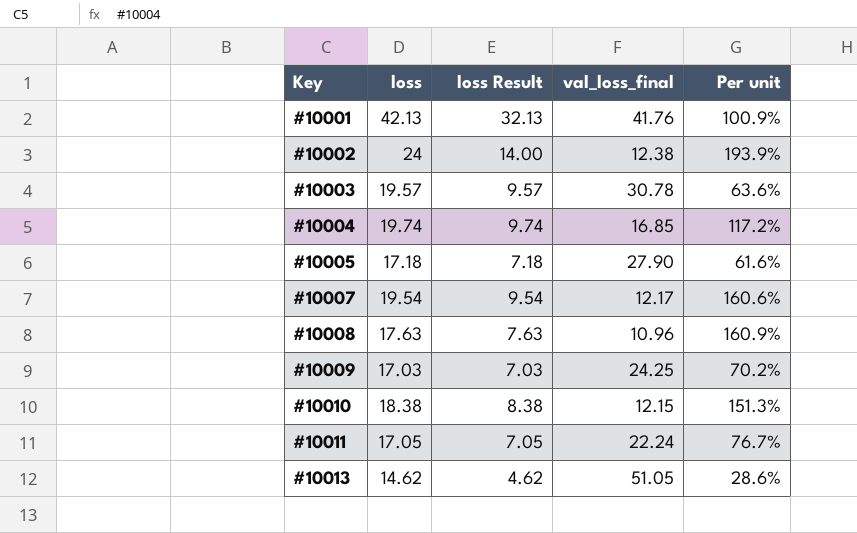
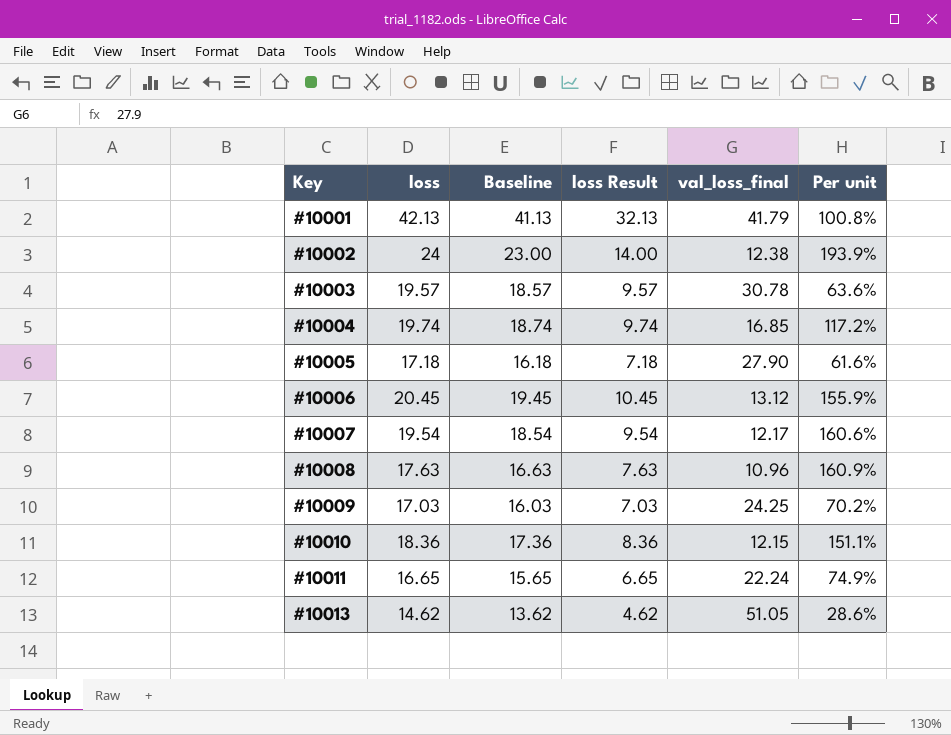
column Baseline | formula: none -> [loss] - 1
#10001 | val_loss_final: 41.76 -> 41.79
#10001 | Per unit: 100.9% -> 100.8%
row #10006: none -> 20.45 | 19.45 | 10.45 | 13.12 | 155.9%
#10010 | loss: 18.38 -> 18.36
#10010 | loss Result: 8.38 -> 8.36
#10010 | Per unit: 151.3% -> 151.1%
#10011 | loss: 17.05 -> 16.65
#10011 | loss Result: 7.05 -> 6.65
#10011 | Per unit: 76.7% -> 74.9%

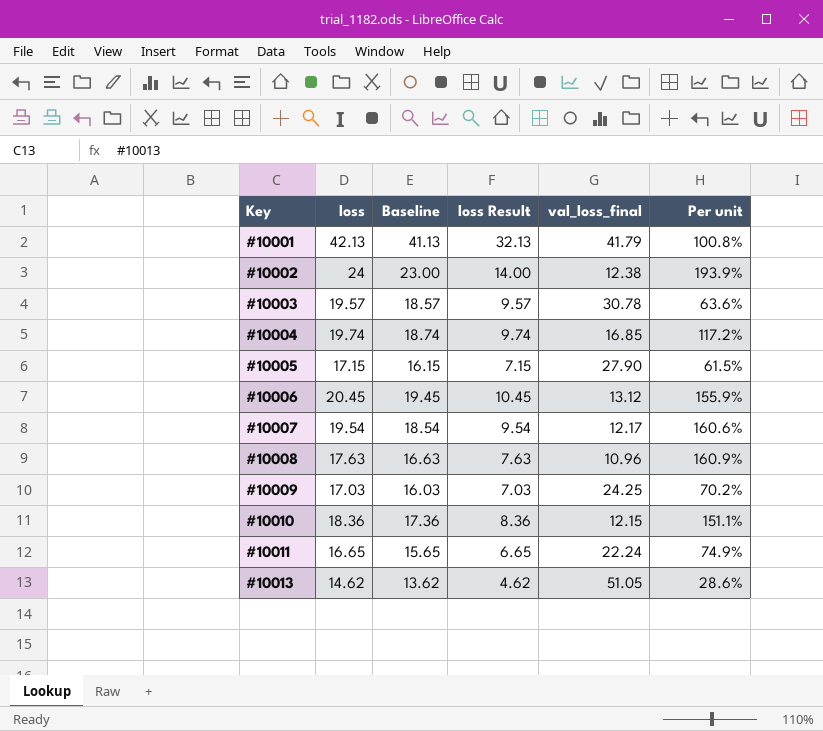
#10005 | loss: 17.18 -> 17.15
#10005 | Baseline: 16.18 -> 16.15
#10005 | loss Result: 7.18 -> 7.15
#10005 | Per unit: 61.6% -> 61.5%

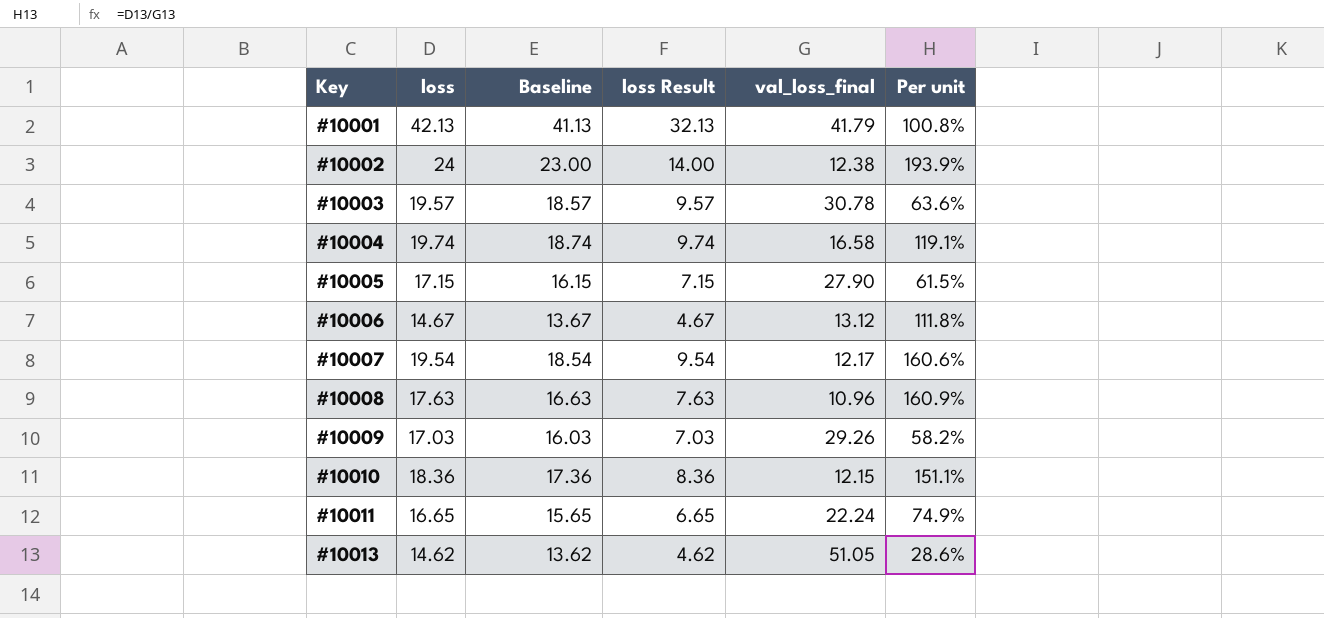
#10004 | val_loss_final: 16.85 -> 16.58
#10004 | Per unit: 117.2% -> 119.1%
#10006 | loss: 20.45 -> 14.67
#10006 | Baseline: 19.45 -> 13.67
#10006 | loss Result: 10.45 -> 4.67
#10006 | Per unit: 155.9% -> 111.8%
#10009 | val_loss_final: 24.25 -> 29.26
#10009 | Per unit: 70.2% -> 58.2%

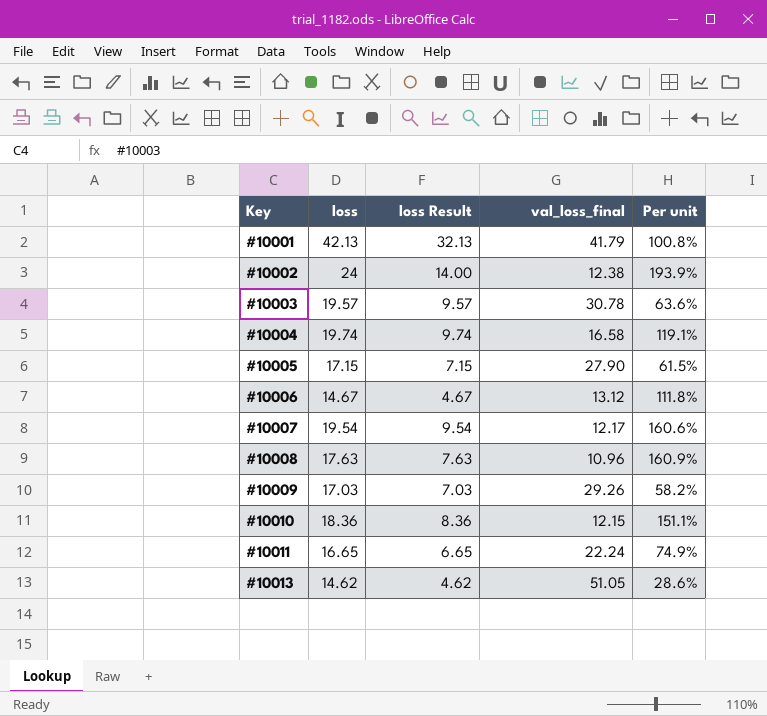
column Baseline | formula: [loss] - 1 -> none

